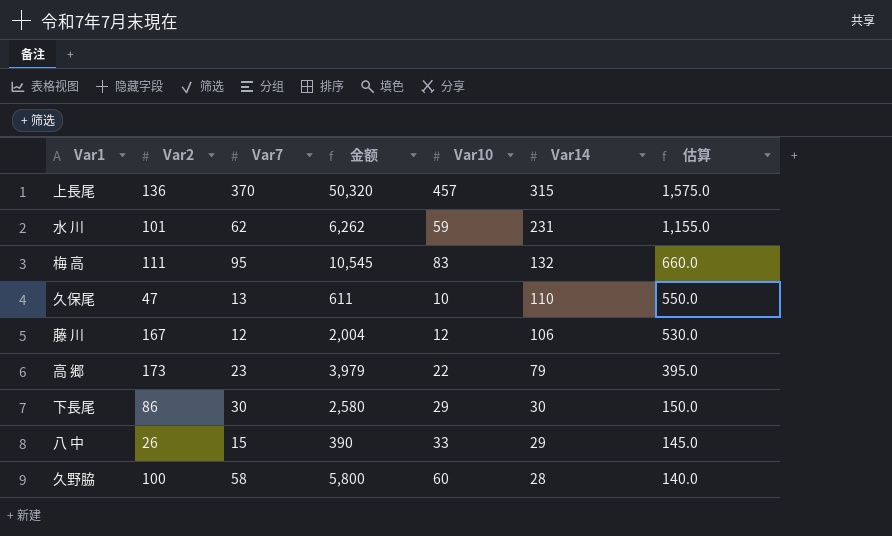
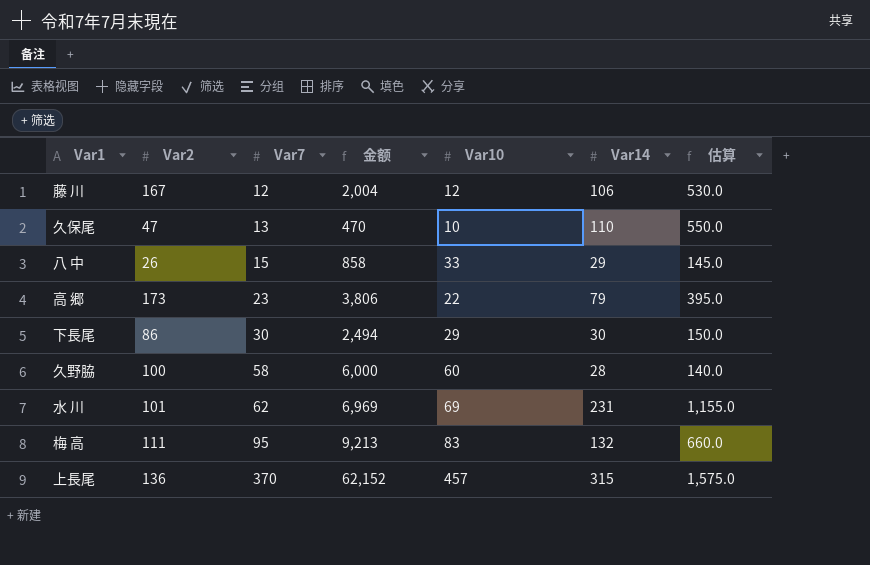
row order: Var14 descending -> Var7 ascending
column 金额 | formula: [Var2] * [Var7] -> [Var2] * [Var10]
水 川 | Var10: 59 -> 69

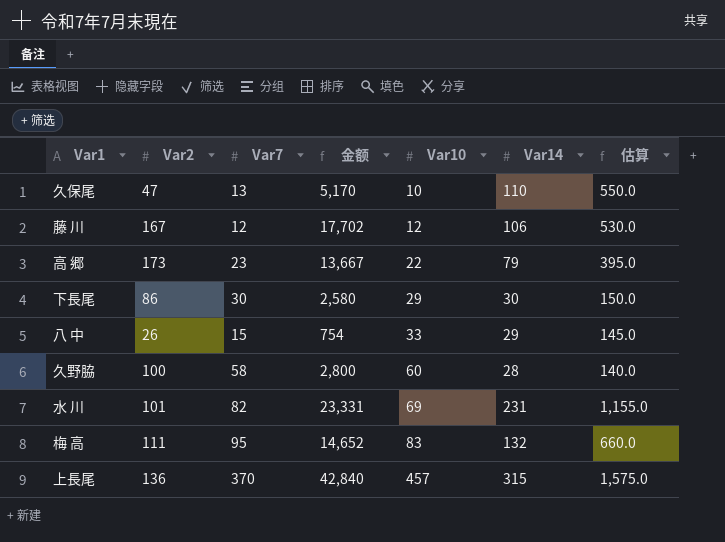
row order: Var7 ascending -> Var10 ascending
column 金额 | formula: [Var2] * [Var10] -> [Var2] * [Var14]
水 川 | Var7: 62 -> 82

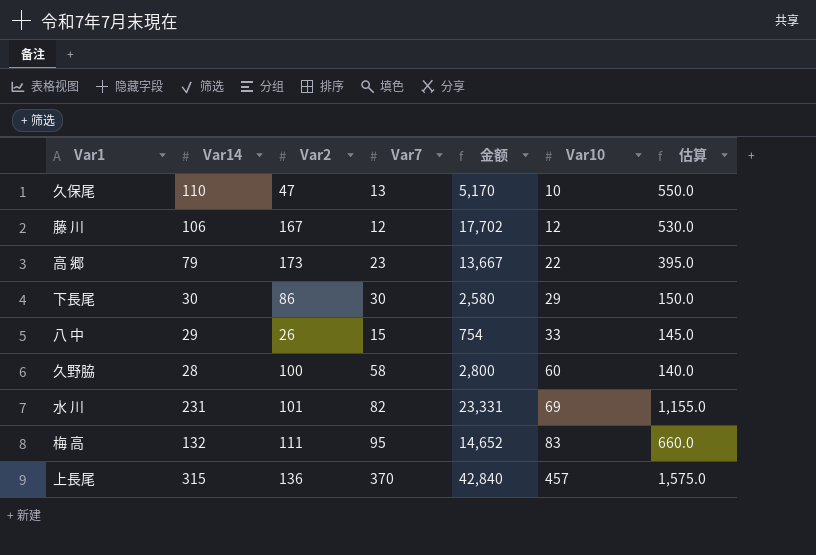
column Var14 | position: 6 -> 2

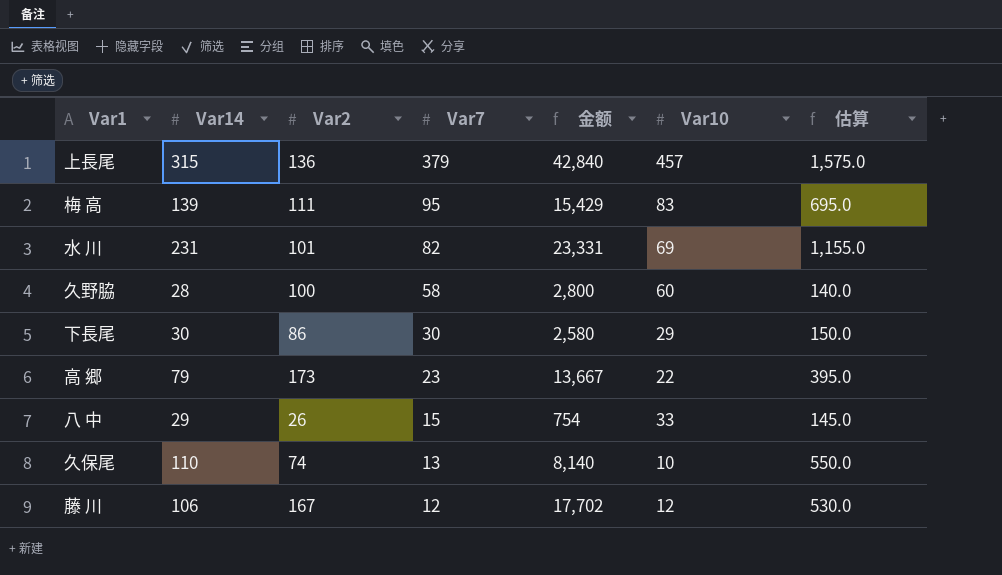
row order: Var10 ascending -> Var7 descending
上長尾 | Var7: 370 -> 379
梅 高 | Var14: 132 -> 139
梅 高 | 金额: 14,652 -> 15,429
梅 高 | 估算: 660.0 -> 695.0
久保尾 | Var2: 47 -> 74
久保尾 | 金额: 5,170 -> 8,140

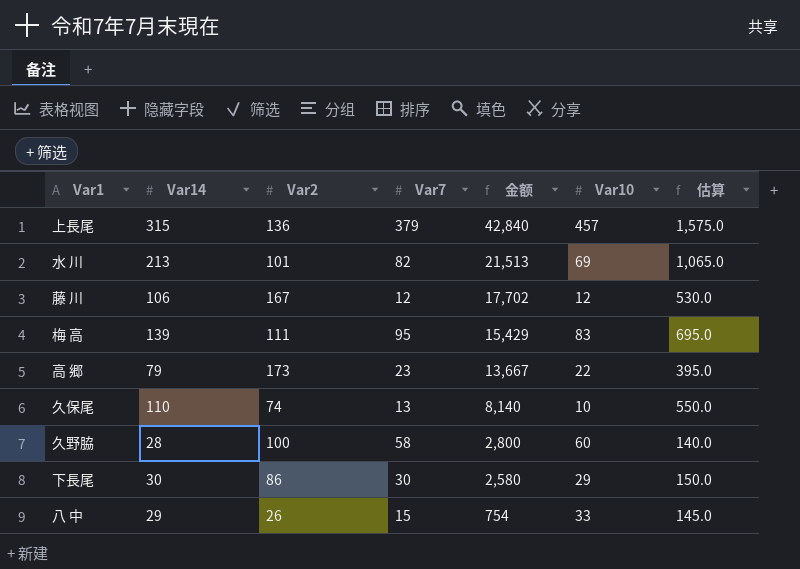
row order: Var7 descending -> 金额 descending
水 川 | Var14: 231 -> 213
水 川 | 金额: 23,331 -> 21,513
水 川 | 估算: 1,155.0 -> 1,065.0

